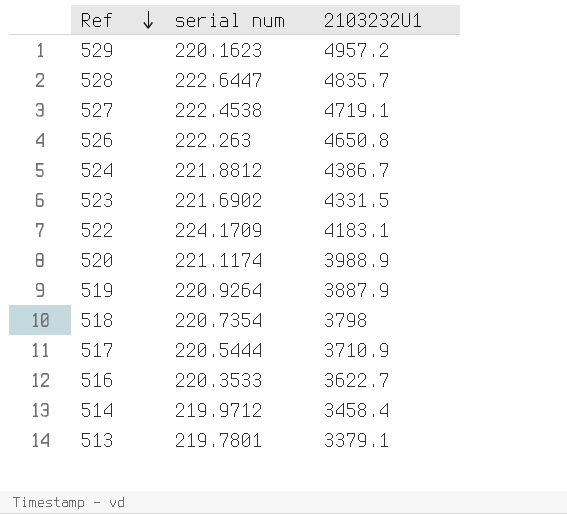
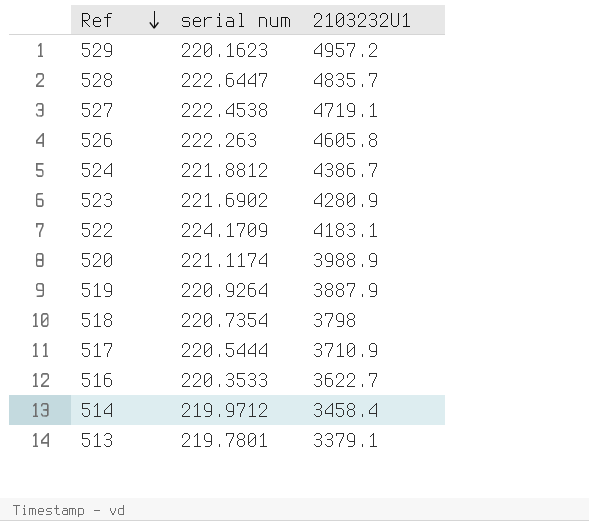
526 | 2103232U1: 4650.8 -> 4605.8
523 | 2103232U1: 4331.5 -> 4280.9

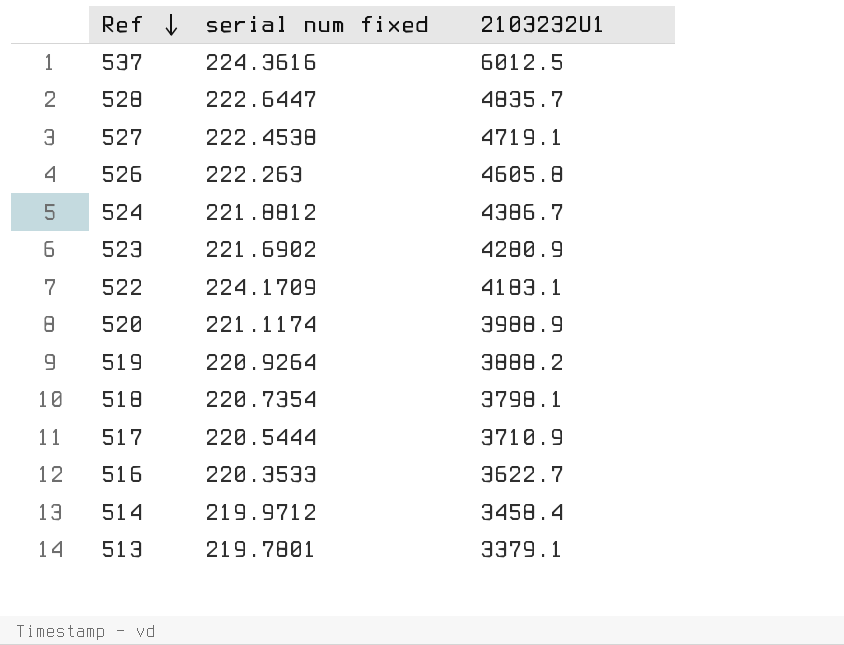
column name: serial num -> serial num fixed
row 529: 220.1623 | 4957.2 -> none
row 537: none -> 224.3616 | 6012.5
519 | 2103232U1: 3887.9 -> 3888.2
518 | 2103232U1: 3798 -> 3798.1

